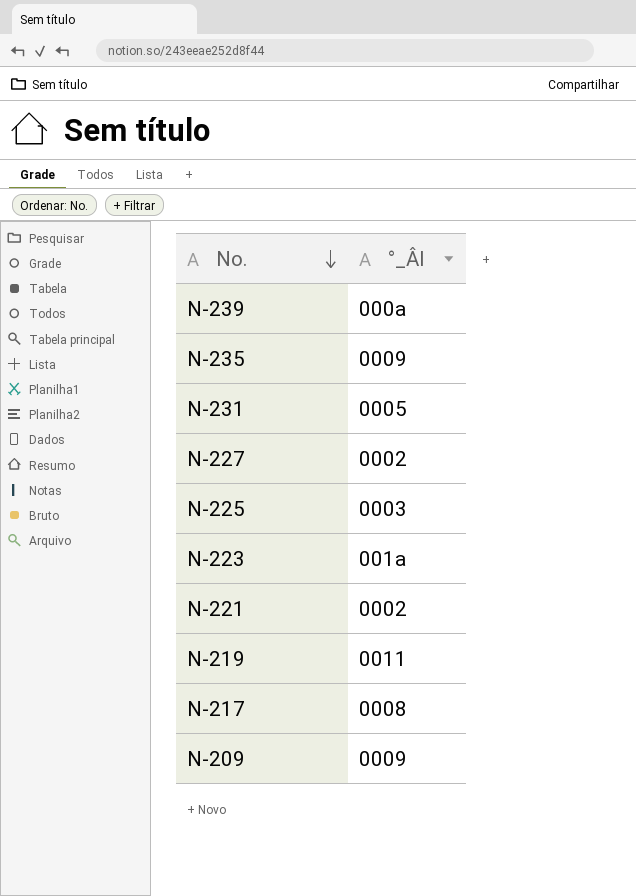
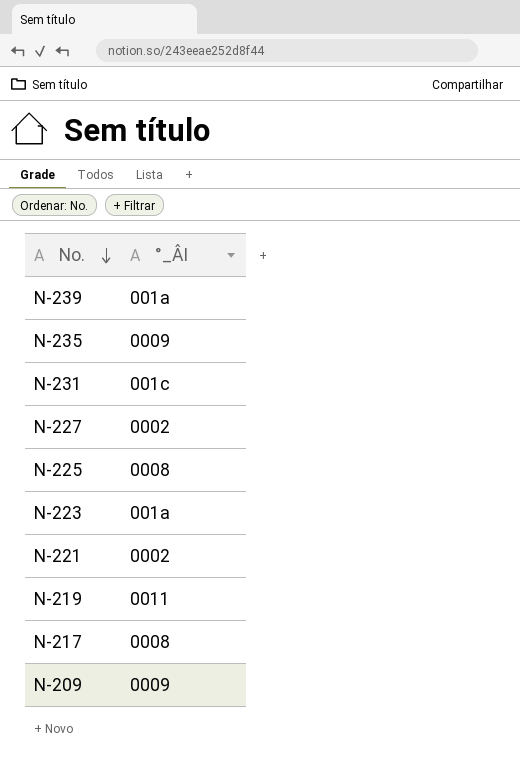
N-239 | °_ÂI: 000a -> 001a
N-231 | °_ÂI: 0005 -> 001c
N-225 | °_ÂI: 0003 -> 0008

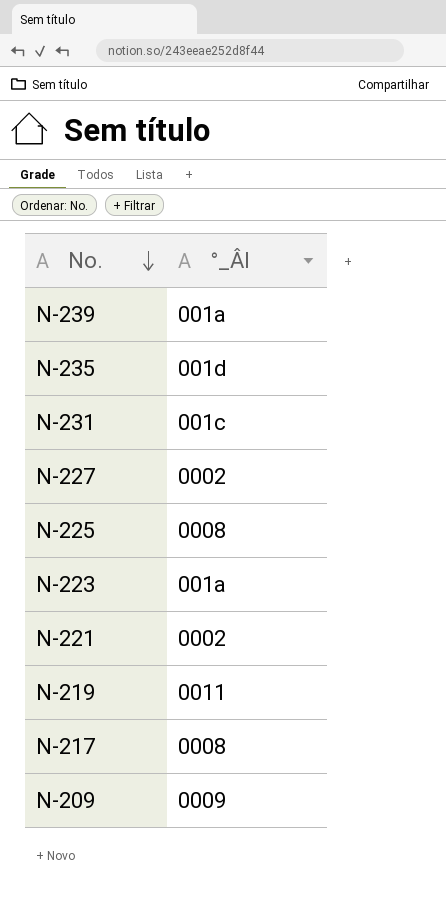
N-235 | °_ÂI: 0009 -> 001d

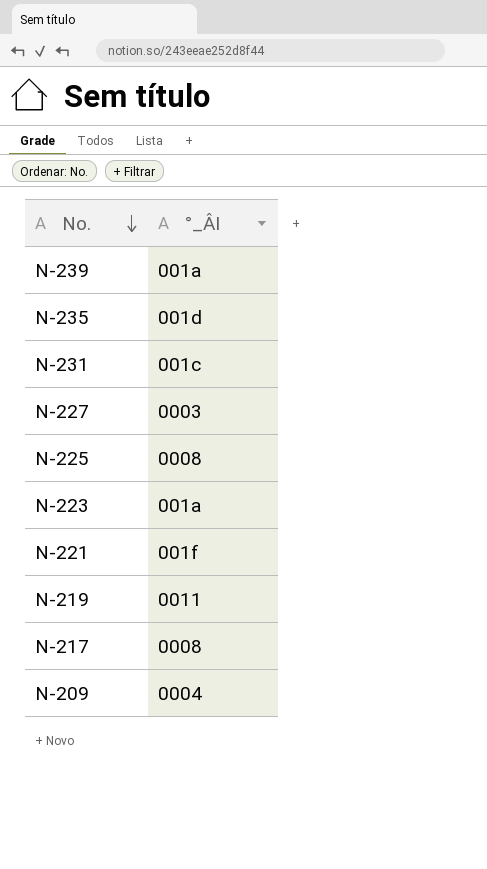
N-227 | °_ÂI: 0002 -> 0003
N-221 | °_ÂI: 0002 -> 001f
N-209 | °_ÂI: 0009 -> 0004

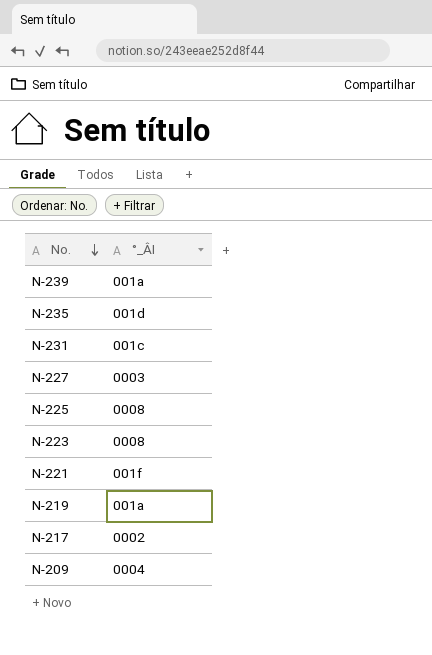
N-223 | °_ÂI: 001a -> 0008
N-219 | °_ÂI: 0011 -> 001a
N-217 | °_ÂI: 0008 -> 0002

